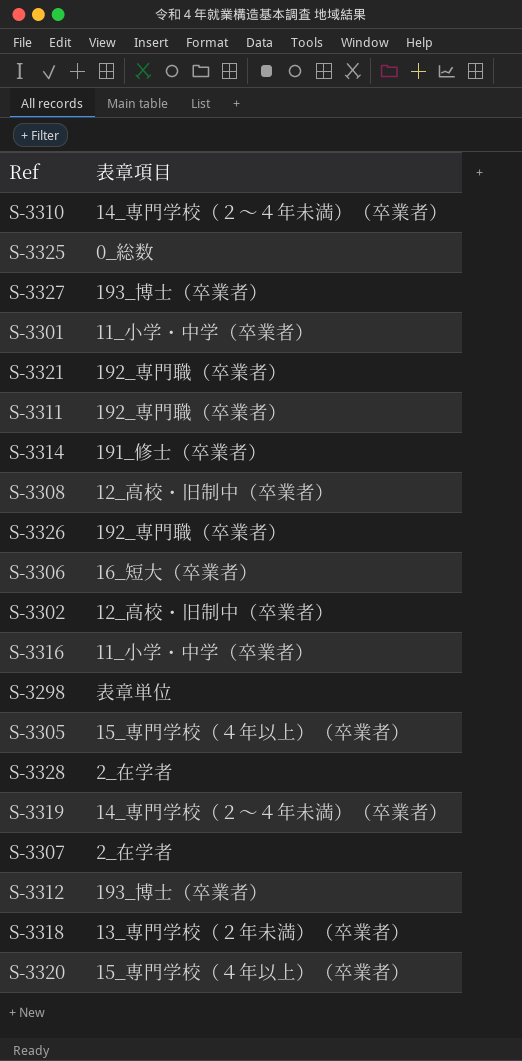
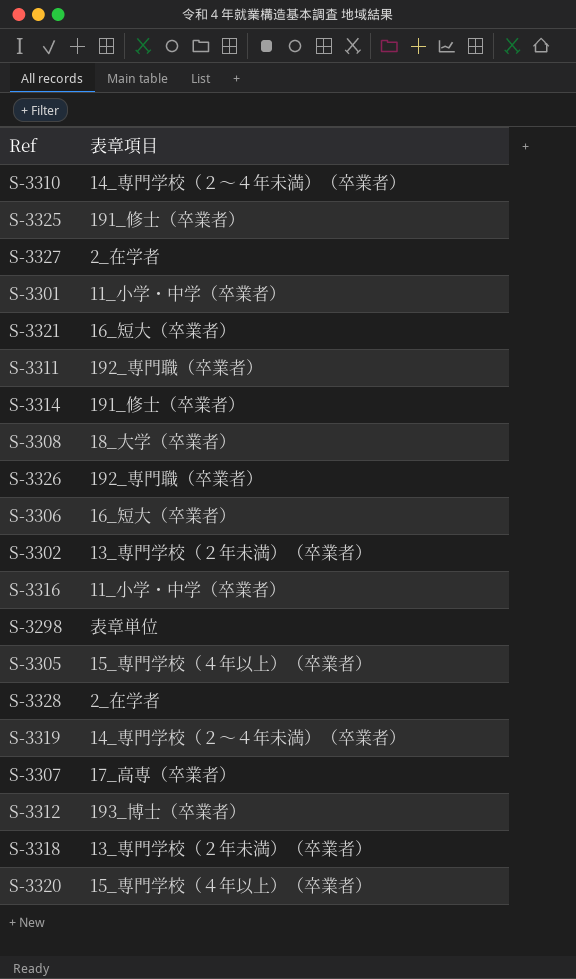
S-3325 | 表章項目: 0_総数 -> 191_修士（卒業者）
S-3327 | 表章項目: 193_博士（卒業者） -> 2_在学者
S-3321 | 表章項目: 192_専門職（卒業者） -> 16_短大（卒業者）
S-3308 | 表章項目: 12_高校・旧制中（卒業者） -> 18_大学（卒業者）
S-3302 | 表章項目: 12_高校・旧制中（卒業者） -> 13_専門学校（２年未満）（卒業者）
S-3307 | 表章項目: 2_在学者 -> 17_高専（卒業者）

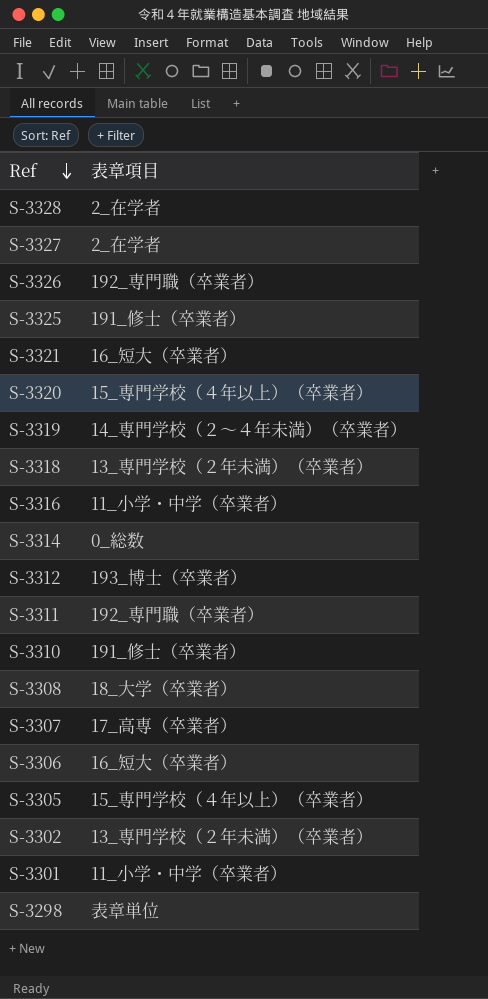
row order: none -> Ref descending
S-3314 | 表章項目: 191_修士（卒業者） -> 0_総数
S-3310 | 表章項目: 14_専門学校（２～４年未満）（卒業者） -> 191_修士（卒業者）

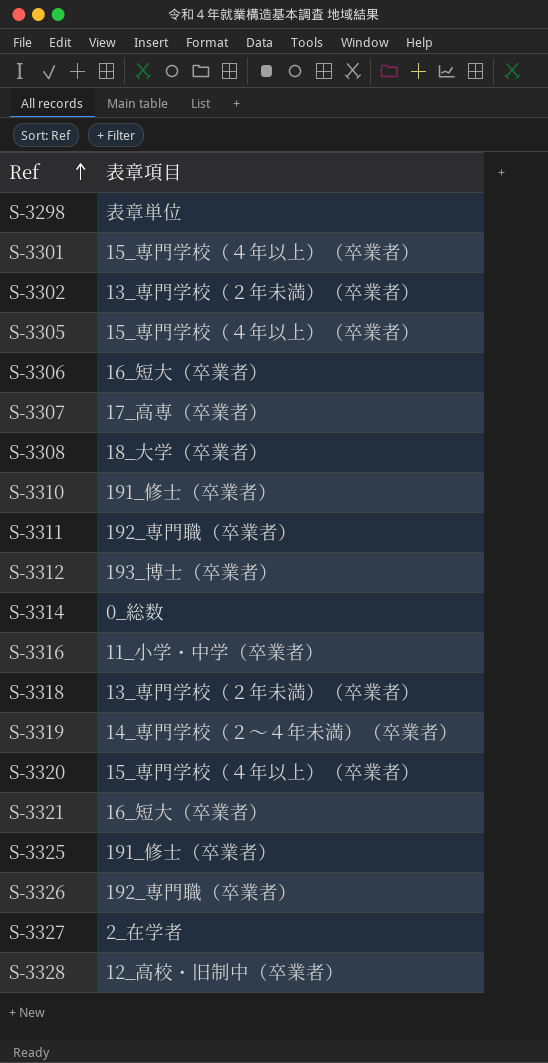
row order: Ref descending -> Ref ascending
S-3301 | 表章項目: 11_小学・中学（卒業者） -> 15_専門学校（４年以上）（卒業者）
S-3328 | 表章項目: 2_在学者 -> 12_高校・旧制中（卒業者）

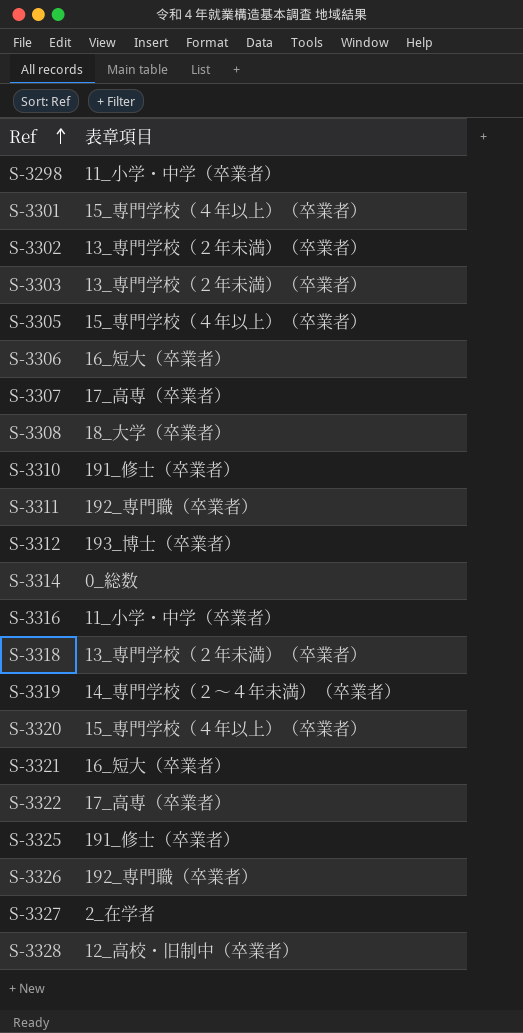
S-3298 | 表章項目: 表章単位 -> 11_小学・中学（卒業者）
row S-3303: none -> 13_専門学校（２年未満）（卒業者）
row S-3322: none -> 17_高専（卒業者）

